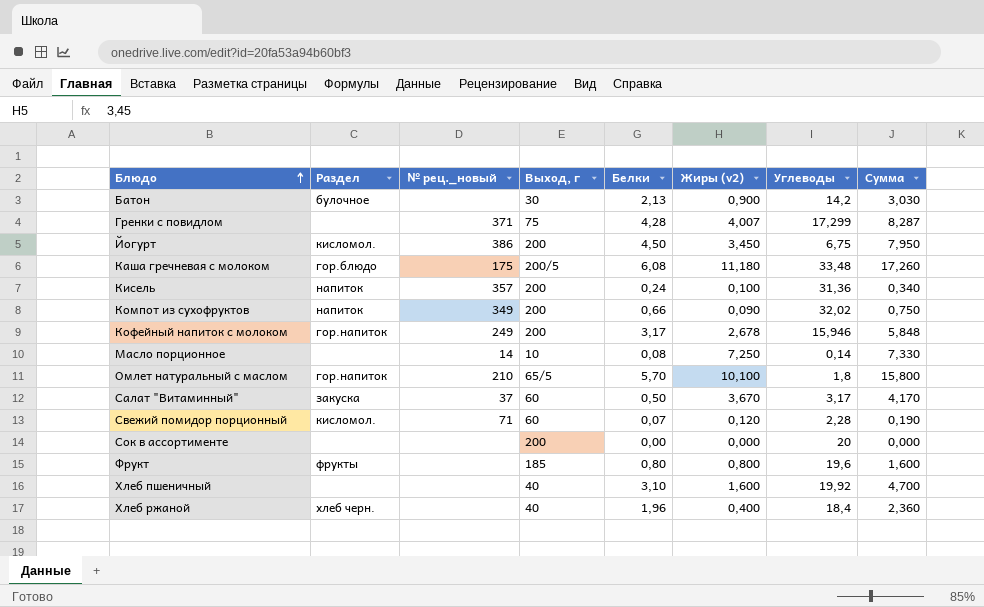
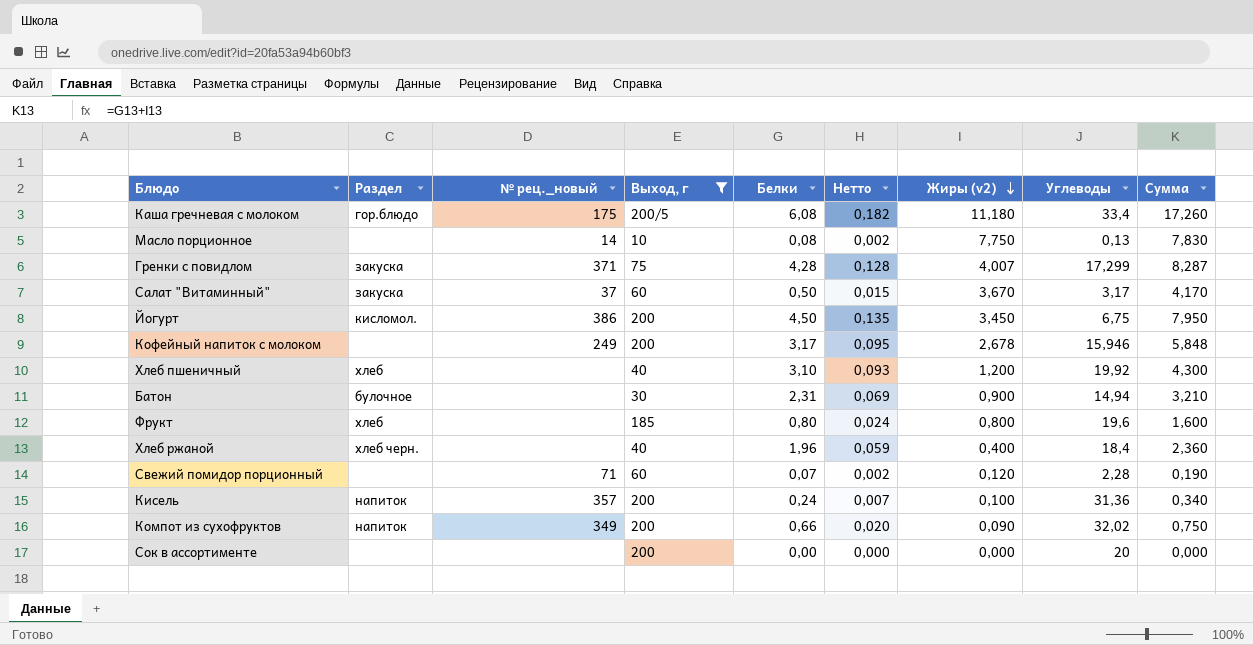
filter: none -> Выход, г != 65/5
row order: Блюдо ascending -> Жиры (v2) descending
column Нетто | formula: none -> [Белки] * 0,03
Каша гречневая с молоком | Углеводы: 33,48 -> 33,4
Масло порционное | Жиры (v2): 7,250 -> 7,750
Масло порционное | Углеводы: 0,14 -> 0,13
Масло порционное | Сумма: 7,330 -> 7,830
Гренки с повидлом | Раздел: none -> закуска
Кофейный напиток с молоком | Раздел: гор.напиток -> none
Хлеб пшеничный | Раздел: none -> хлеб
Хлеб пшеничный | Жиры (v2): 1,600 -> 1,200
Хлеб пшеничный | Сумма: 4,700 -> 4,300
Батон | Белки: 2,13 -> 2,31
Батон | Углеводы: 14,2 -> 14,94
Батон | Сумма: 3,030 -> 3,210
Фрукт | Раздел: фрукты -> хлеб
Свежий помидор порционный | Раздел: кисломол. -> none

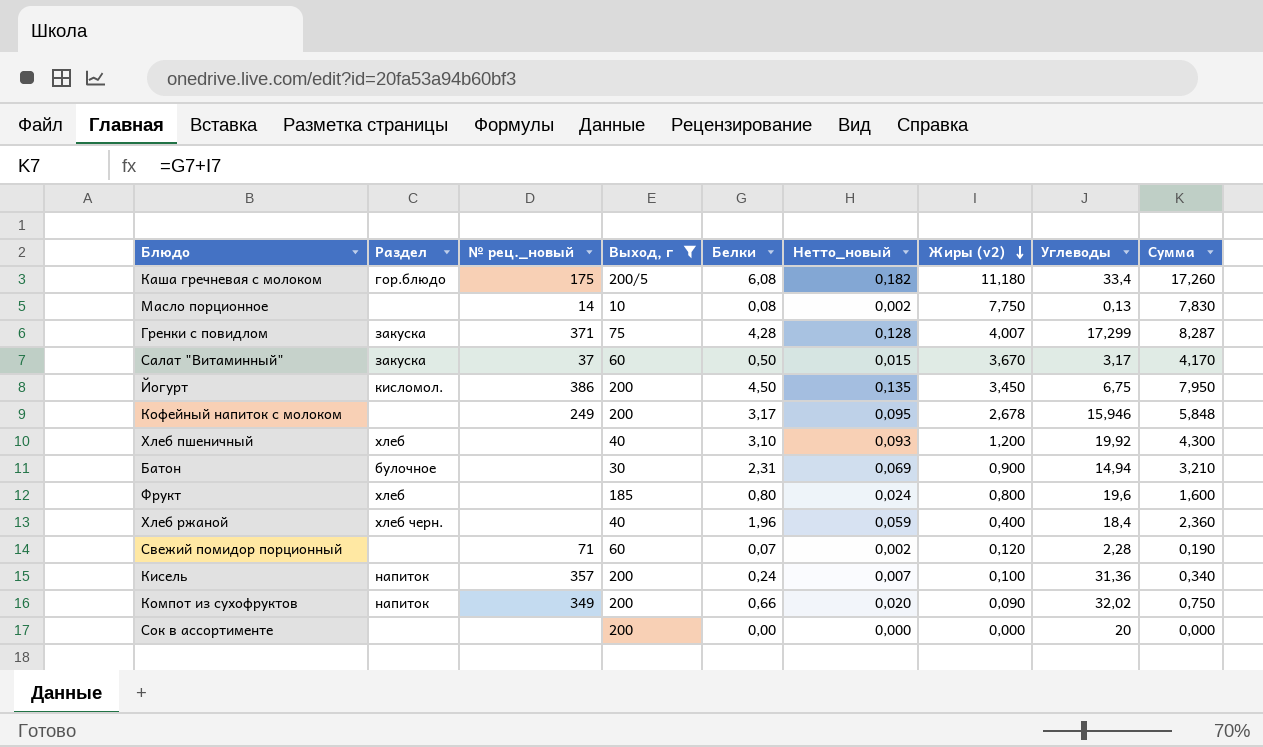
column name: Нетто -> Нетто_новый

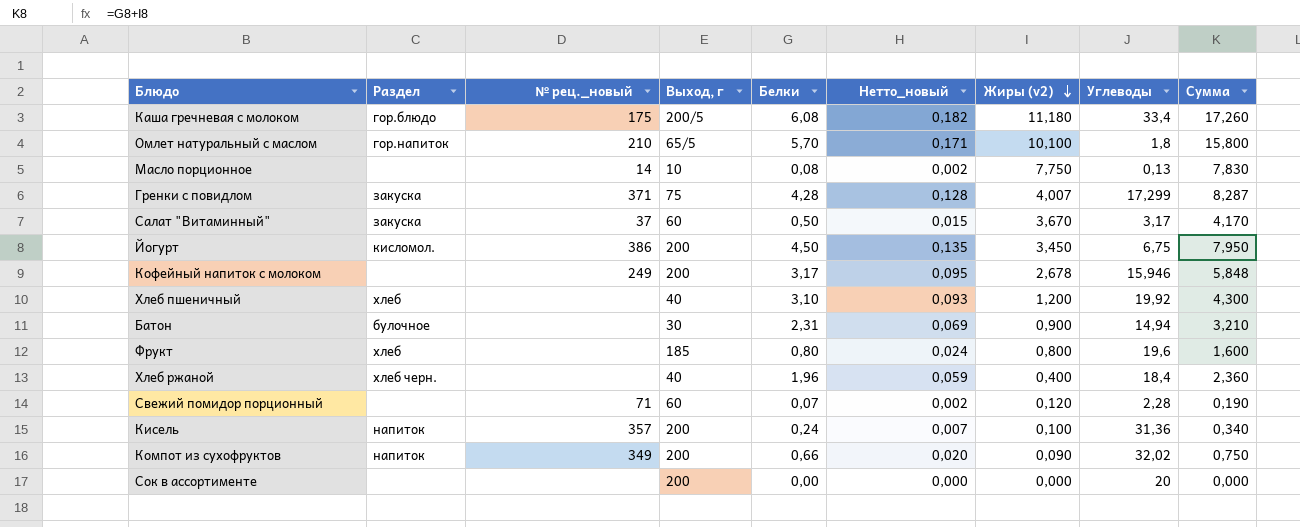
filter: Выход, г != 65/5 -> none

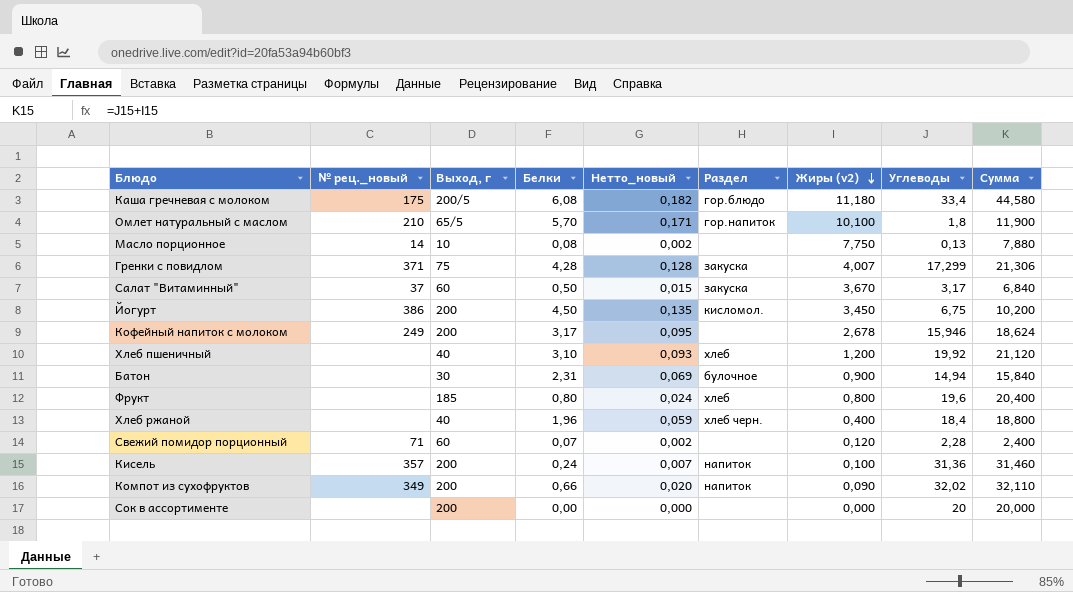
column Раздел | position: 2 -> 6
column Сумма | formula: [Белки] + [Жиры (v2)] -> [Жиры (v2)] + [Углеводы]

